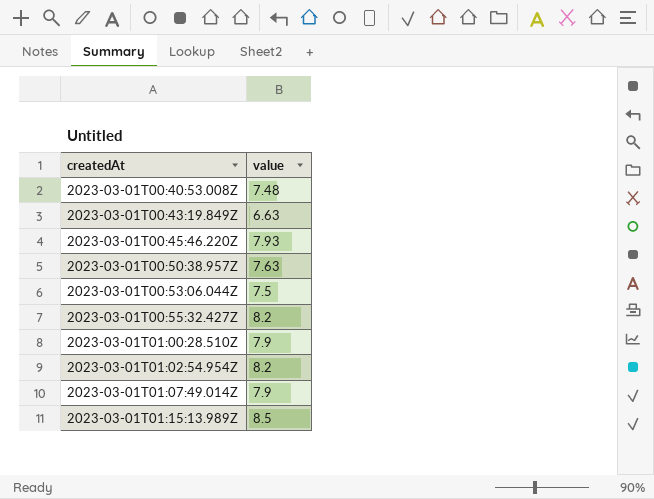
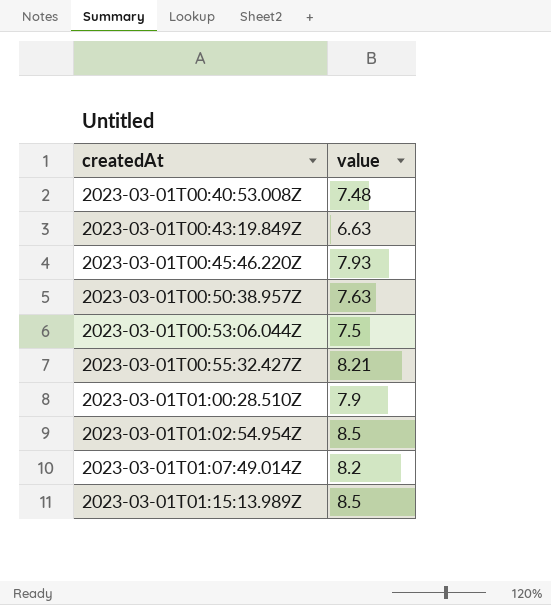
2023-03-01T00:55:32.427Z | value: 8.2 -> 8.21
2023-03-01T01:02:54.954Z | value: 8.2 -> 8.5
2023-03-01T01:07:49.014Z | value: 7.9 -> 8.2

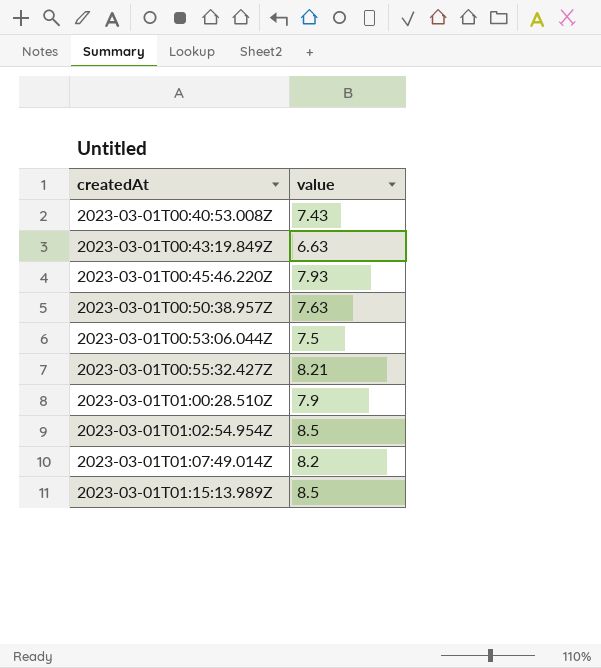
2023-03-01T00:40:53.008Z | value: 7.48 -> 7.43

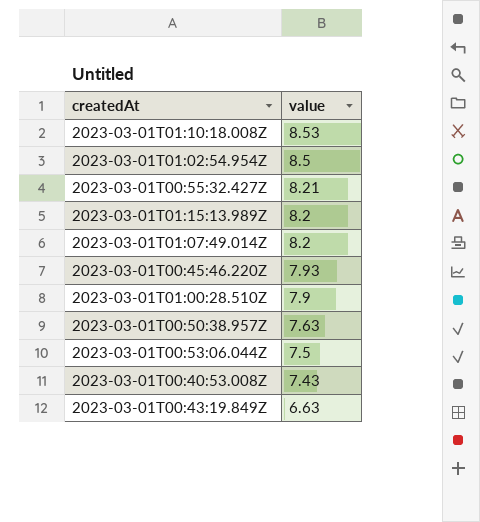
row order: createdAt ascending -> value descending
row 2023-03-01T01:10:18.008Z: none -> 8.53
2023-03-01T01:15:13.989Z | value: 8.5 -> 8.2

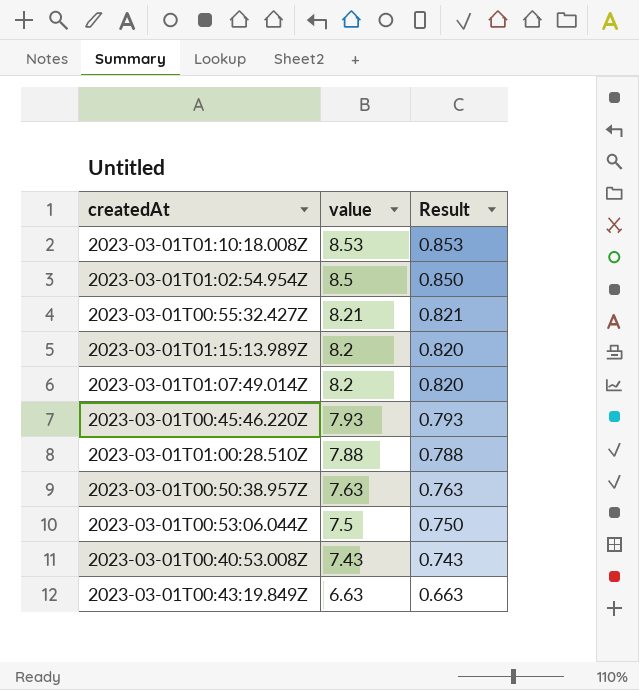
column Result | formula: none -> [value] * 0.1
2023-03-01T01:00:28.510Z | value: 7.9 -> 7.88

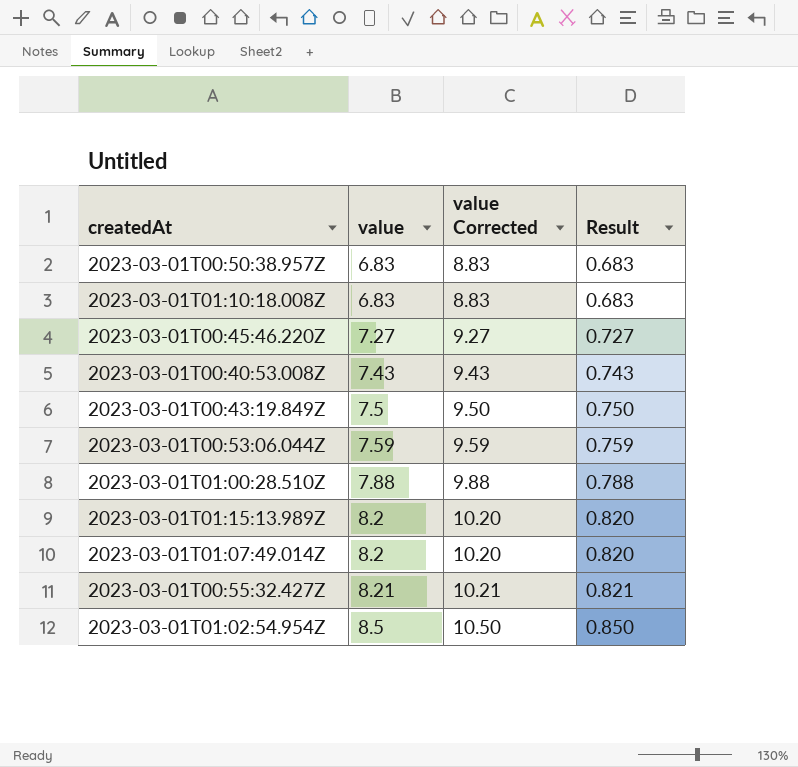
row order: value descending -> value ascending
column value Corrected | formula: none -> [value] + 2
2023-03-01T00:50:38.957Z | value: 7.63 -> 6.83
2023-03-01T00:50:38.957Z | Result: 0.763 -> 0.683
2023-03-01T01:10:18.008Z | value: 8.53 -> 6.83
2023-03-01T01:10:18.008Z | Result: 0.853 -> 0.683
2023-03-01T00:45:46.220Z | value: 7.93 -> 7.27
2023-03-01T00:45:46.220Z | Result: 0.793 -> 0.727
2023-03-01T00:43:19.849Z | value: 6.63 -> 7.5
2023-03-01T00:43:19.849Z | Result: 0.663 -> 0.750
2023-03-01T00:53:06.044Z | value: 7.5 -> 7.59
2023-03-01T00:53:06.044Z | Result: 0.750 -> 0.759

